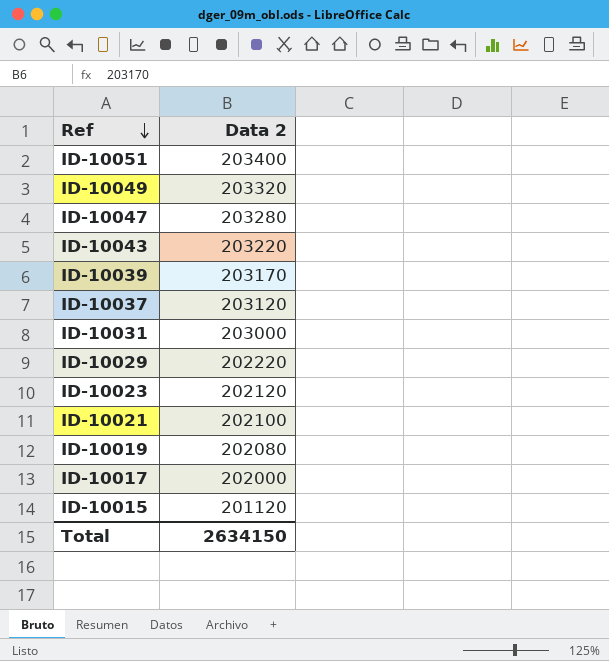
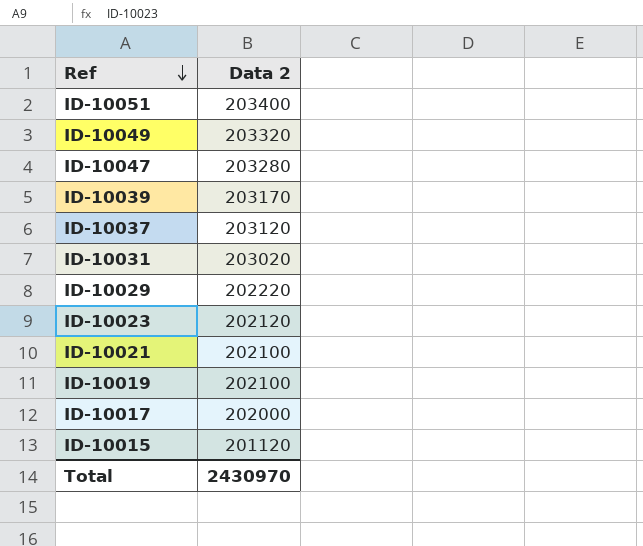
row ID-10043: 203220 -> none
ID-10031 | Data 2: 203000 -> 203020
ID-10019 | Data 2: 202080 -> 202100
Total | Data 2: 2634150 -> 2430970

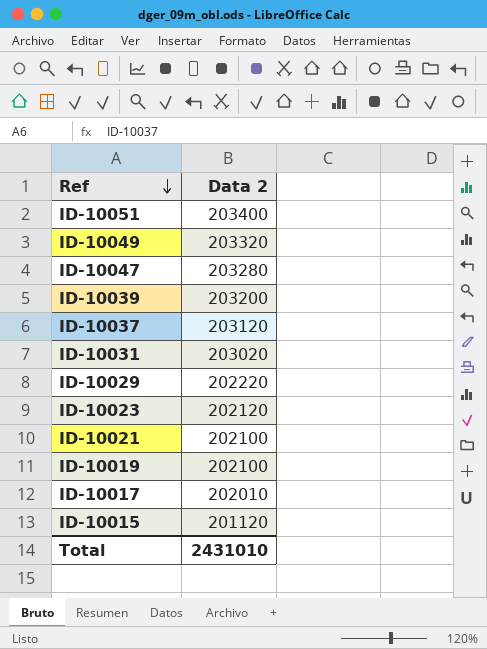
ID-10039 | Data 2: 203170 -> 203200
ID-10017 | Data 2: 202000 -> 202010
Total | Data 2: 2430970 -> 2431010

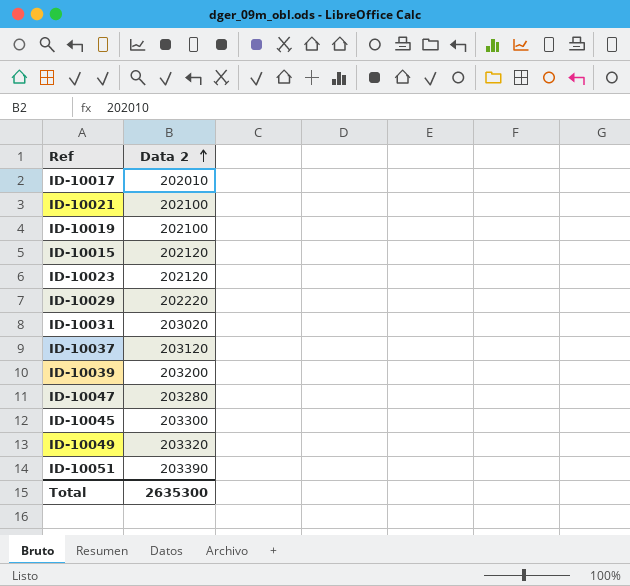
row order: Ref descending -> Data 2 ascending
ID-10015 | Data 2: 201120 -> 202120
row ID-10045: none -> 203300
ID-10051 | Data 2: 203400 -> 203390
Total | Data 2: 2431010 -> 2635300

